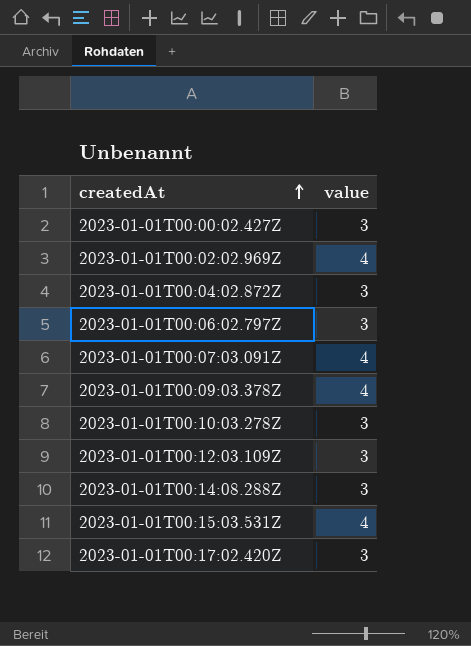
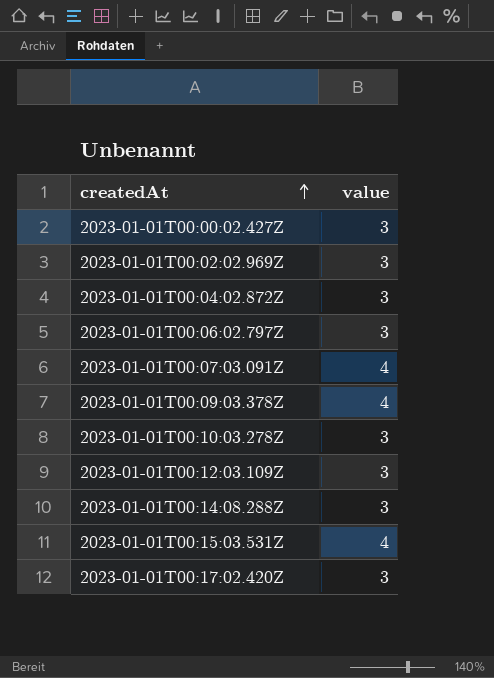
2023-01-01T00:02:02.969Z | value: 4 -> 3

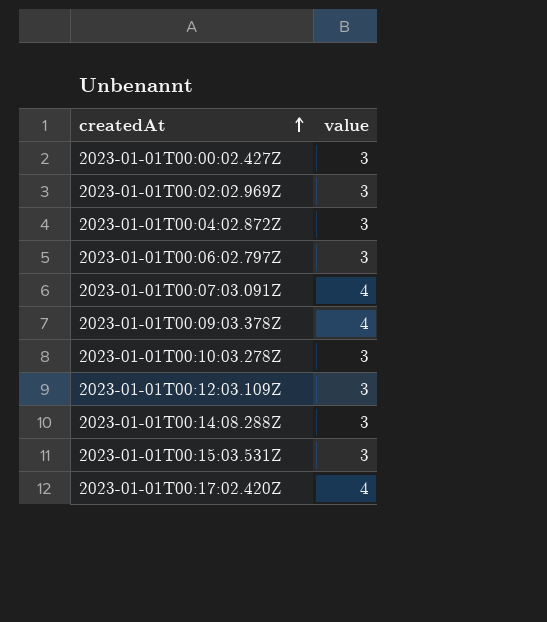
2023-01-01T00:15:03.531Z | value: 4 -> 3
2023-01-01T00:17:02.420Z | value: 3 -> 4

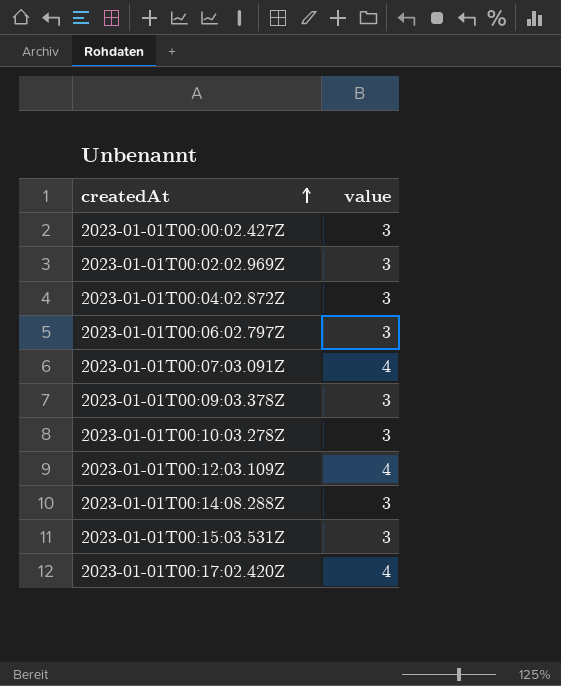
2023-01-01T00:09:03.378Z | value: 4 -> 3
2023-01-01T00:12:03.109Z | value: 3 -> 4

